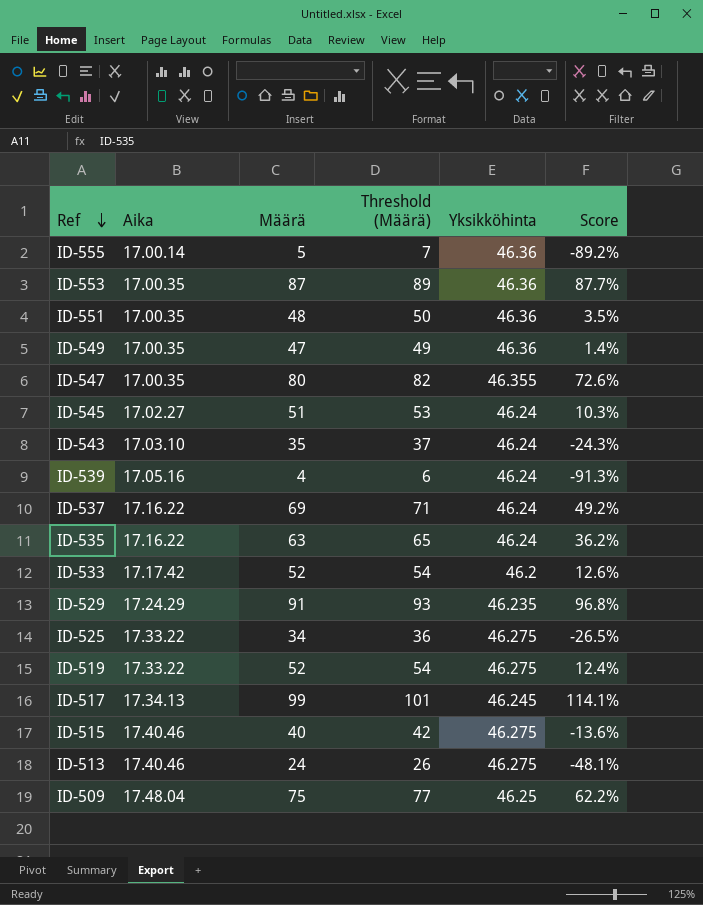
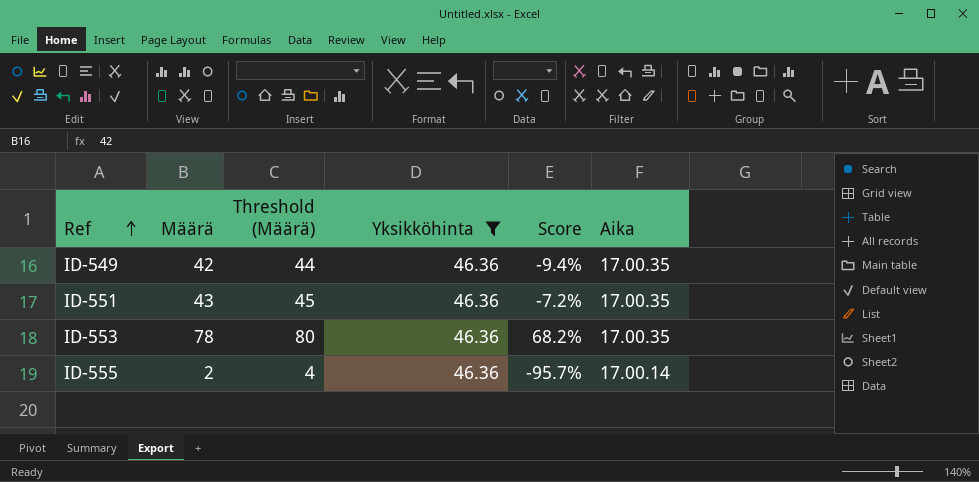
filter: none -> Yksikköhinta = 46.36
row order: Ref descending -> Ref ascending
column Aika | position: 2 -> 6
ID-549 | Määrä: 47 -> 42
ID-549 | Threshold (Määrä): 49 -> 44
ID-549 | Score: 1.4% -> -9.4%
ID-551 | Määrä: 48 -> 43
ID-551 | Threshold (Määrä): 50 -> 45
ID-551 | Score: 3.5% -> -7.2%
ID-553 | Määrä: 87 -> 78
ID-553 | Threshold (Määrä): 89 -> 80
ID-553 | Score: 87.7% -> 68.2%
ID-555 | Määrä: 5 -> 2
ID-555 | Threshold (Määrä): 7 -> 4
ID-555 | Score: -89.2% -> -95.7%

